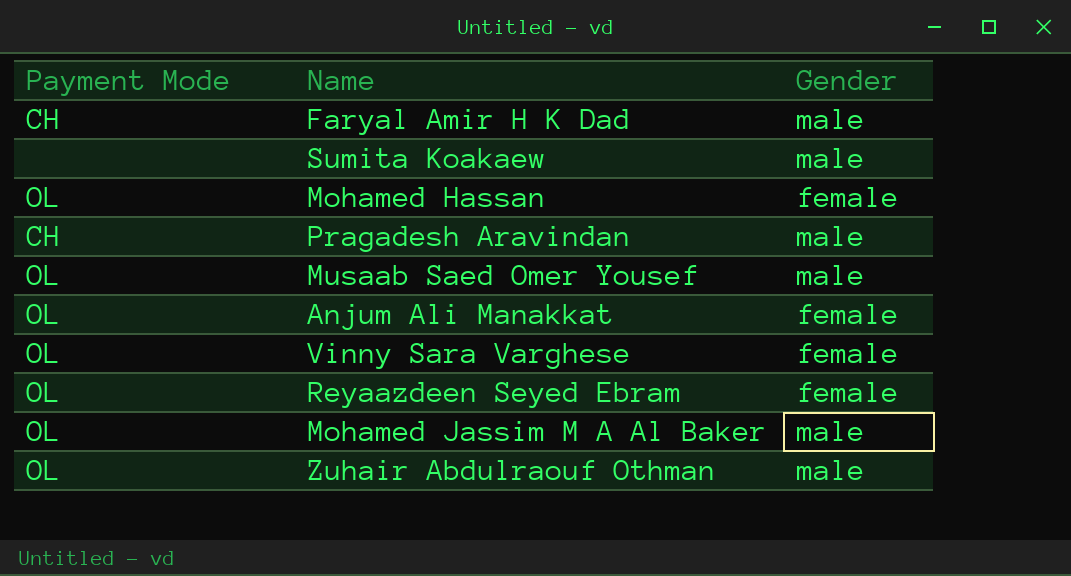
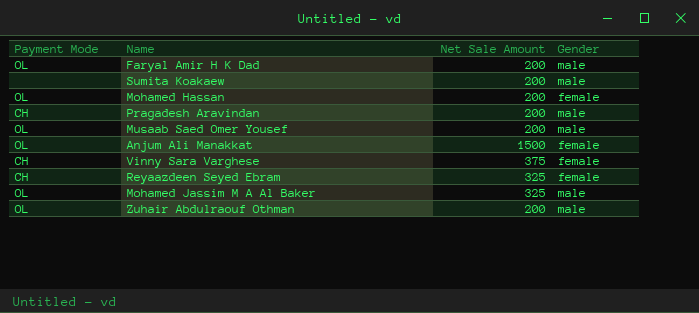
column Net Sale Amount | position: none -> 3
Faryal Amir H K Dad | Payment Mode: CH -> OL
Vinny Sara Varghese | Payment Mode: OL -> CH
Reyaazdeen Seyed Ebram | Payment Mode: OL -> CH

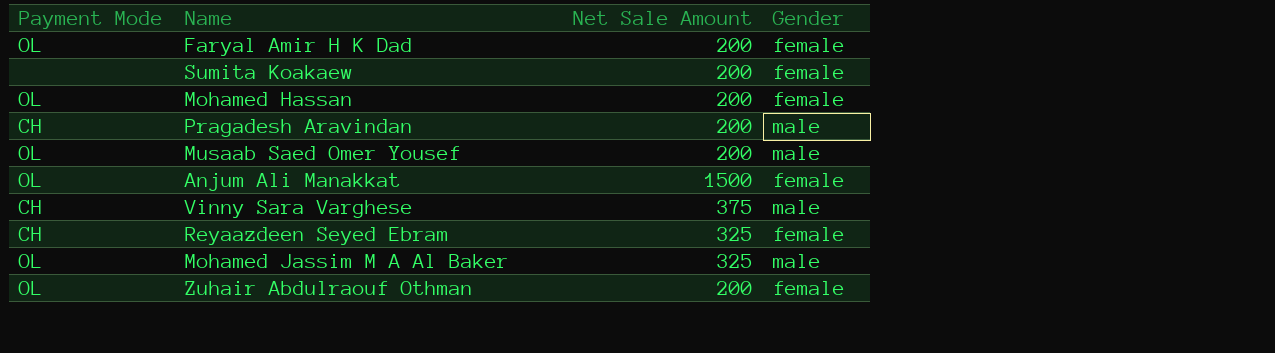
Faryal Amir H K Dad | Gender: male -> female
Sumita Koakaew | Gender: male -> female
Vinny Sara Varghese | Gender: female -> male
Zuhair Abdulraouf Othman | Gender: male -> female

